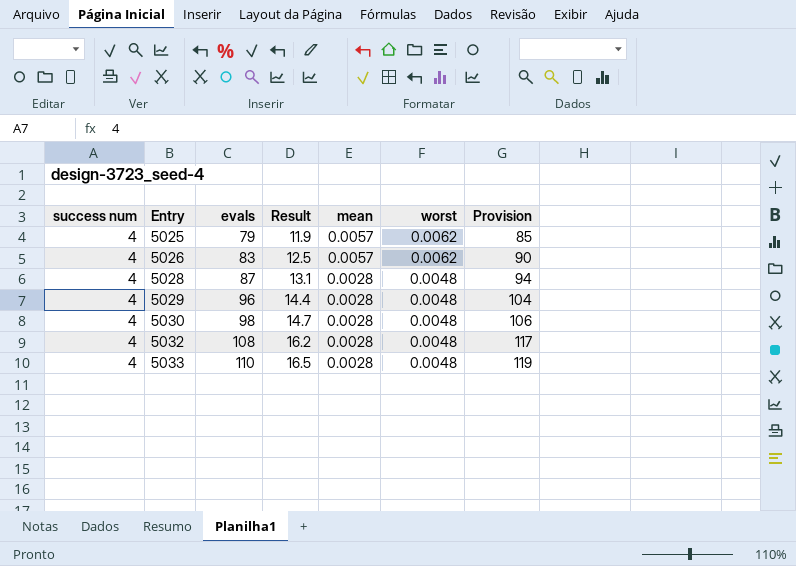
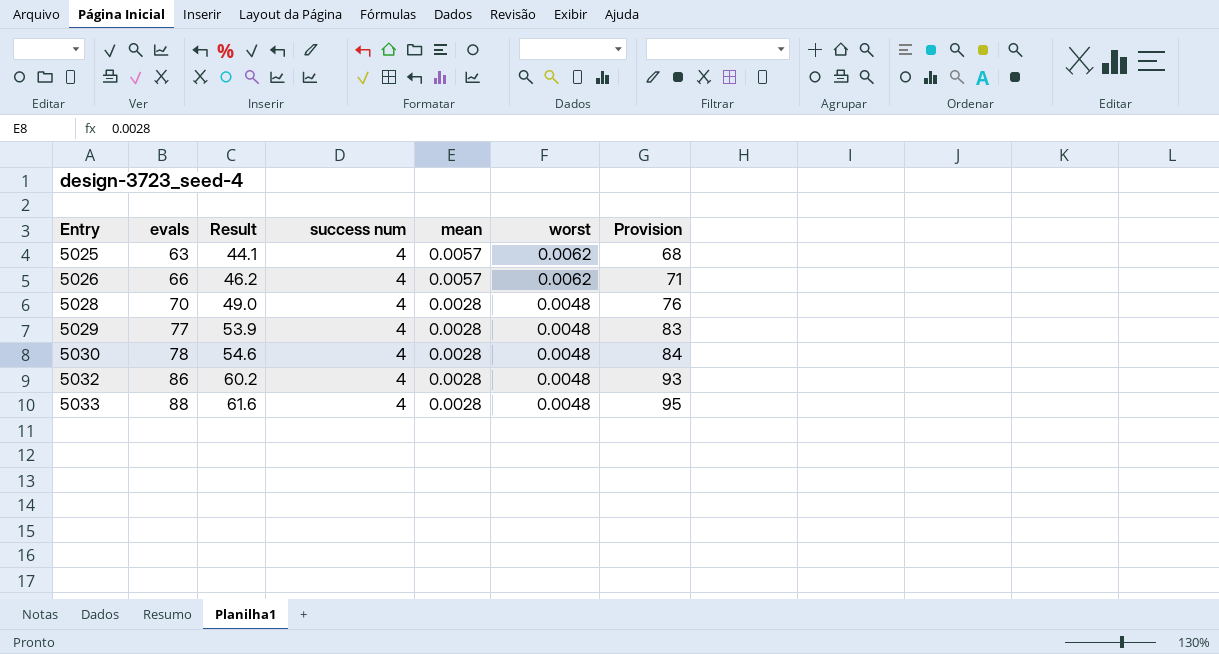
column Result | formula: [evals] * 0.15 -> [evals] * 0.7
column success num | position: 1 -> 4
5025 | evals: 79 -> 63
5025 | Provision: 85 -> 68
5026 | evals: 83 -> 66
5026 | Provision: 90 -> 71
5028 | evals: 87 -> 70
5028 | Provision: 94 -> 76
5029 | evals: 96 -> 77
5029 | Provision: 104 -> 83
5030 | evals: 98 -> 78
5030 | Provision: 106 -> 84
5032 | evals: 108 -> 86
5032 | Provision: 117 -> 93
5033 | evals: 110 -> 88
5033 | Provision: 119 -> 95

